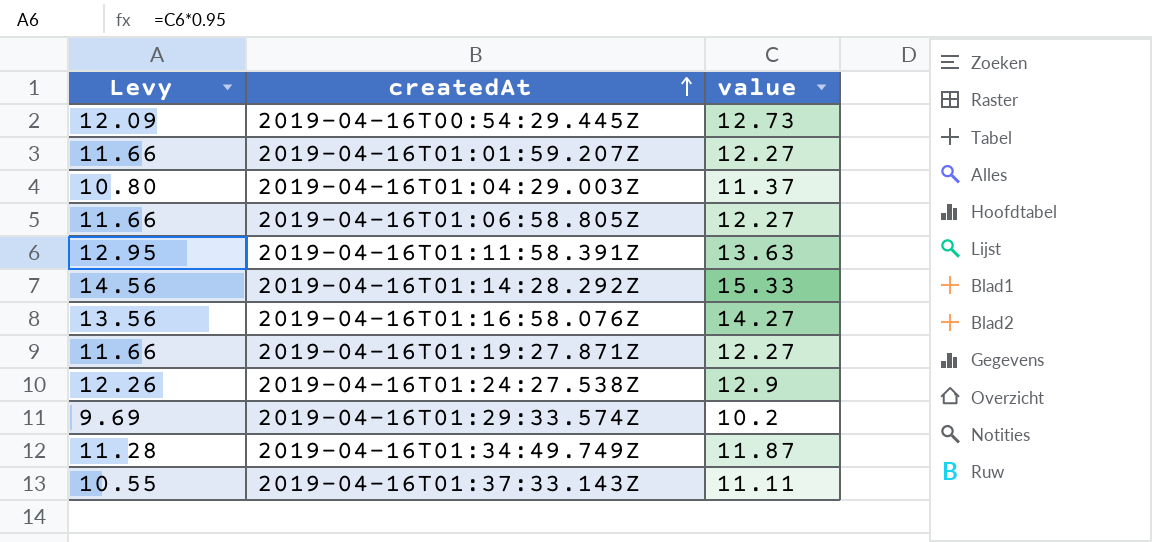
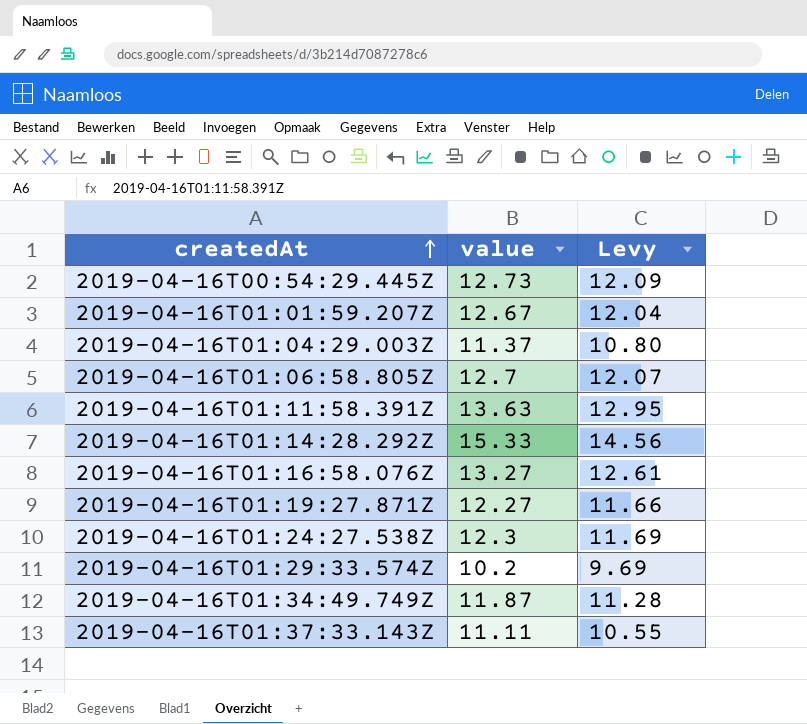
column Levy | position: 1 -> 3
2019-04-16T01:01:59.207Z | value: 12.27 -> 12.67
2019-04-16T01:01:59.207Z | Levy: 11.66 -> 12.04
2019-04-16T01:06:58.805Z | value: 12.27 -> 12.7
2019-04-16T01:06:58.805Z | Levy: 11.66 -> 12.07
2019-04-16T01:16:58.076Z | value: 14.27 -> 13.27
2019-04-16T01:16:58.076Z | Levy: 13.56 -> 12.61
2019-04-16T01:24:27.538Z | value: 12.9 -> 12.3
2019-04-16T01:24:27.538Z | Levy: 12.26 -> 11.69

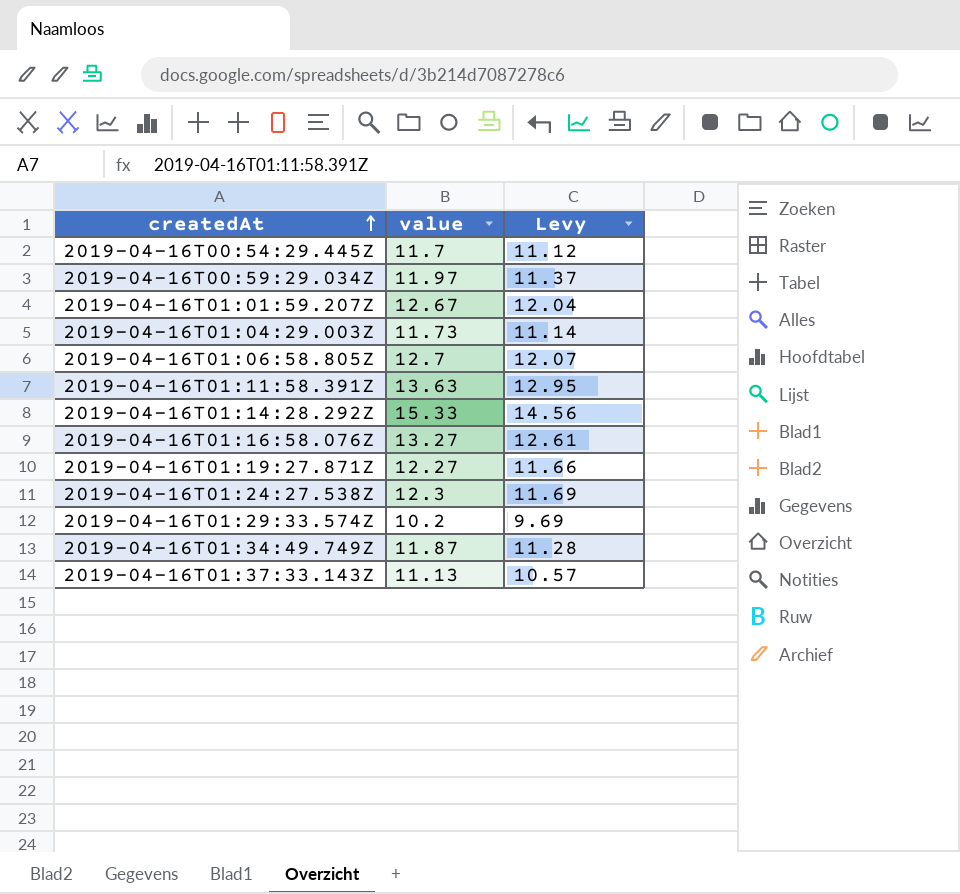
2019-04-16T00:54:29.445Z | value: 12.73 -> 11.7
2019-04-16T00:54:29.445Z | Levy: 12.09 -> 11.12
row 2019-04-16T00:59:29.034Z: none -> 11.97 | 11.37
2019-04-16T01:04:29.003Z | value: 11.37 -> 11.73
2019-04-16T01:04:29.003Z | Levy: 10.80 -> 11.14
2019-04-16T01:37:33.143Z | value: 11.11 -> 11.13
2019-04-16T01:37:33.143Z | Levy: 10.55 -> 10.57

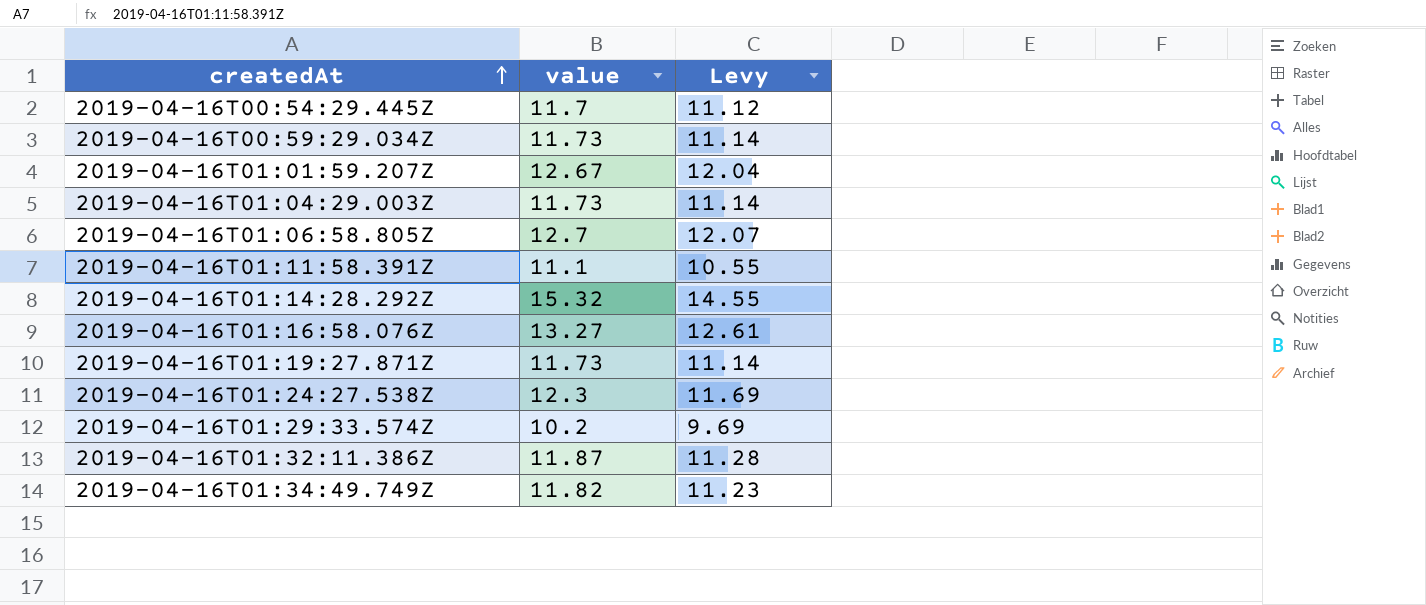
row 2019-04-16T01:37:33.143Z: 11.13 | 10.57 -> none
2019-04-16T00:59:29.034Z | value: 11.97 -> 11.73
2019-04-16T00:59:29.034Z | Levy: 11.37 -> 11.14
2019-04-16T01:11:58.391Z | value: 13.63 -> 11.1
2019-04-16T01:11:58.391Z | Levy: 12.95 -> 10.55
2019-04-16T01:14:28.292Z | value: 15.33 -> 15.32
2019-04-16T01:14:28.292Z | Levy: 14.56 -> 14.55
2019-04-16T01:19:27.871Z | value: 12.27 -> 11.73
2019-04-16T01:19:27.871Z | Levy: 11.66 -> 11.14
row 2019-04-16T01:32:11.386Z: none -> 11.87 | 11.28
2019-04-16T01:34:49.749Z | value: 11.87 -> 11.82
2019-04-16T01:34:49.749Z | Levy: 11.28 -> 11.23

